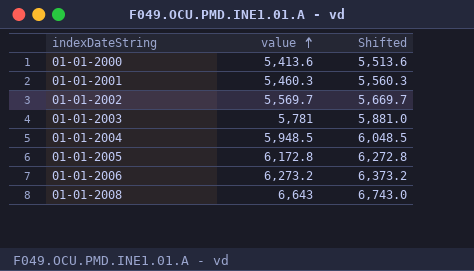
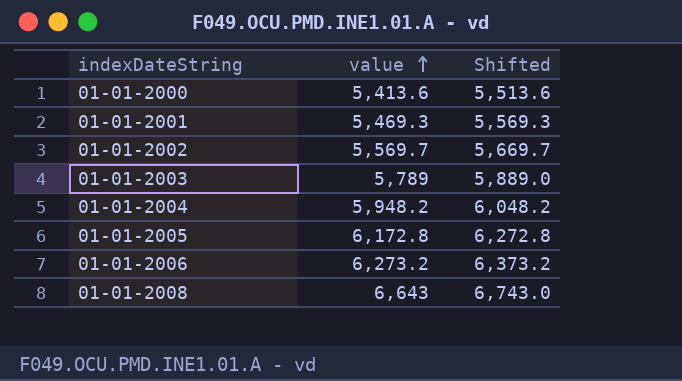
01-01-2001 | value: 5,460.3 -> 5,469.3
01-01-2001 | Shifted: 5,560.3 -> 5,569.3
01-01-2003 | value: 5,781 -> 5,789
01-01-2003 | Shifted: 5,881.0 -> 5,889.0
01-01-2004 | value: 5,948.5 -> 5,948.2
01-01-2004 | Shifted: 6,048.5 -> 6,048.2

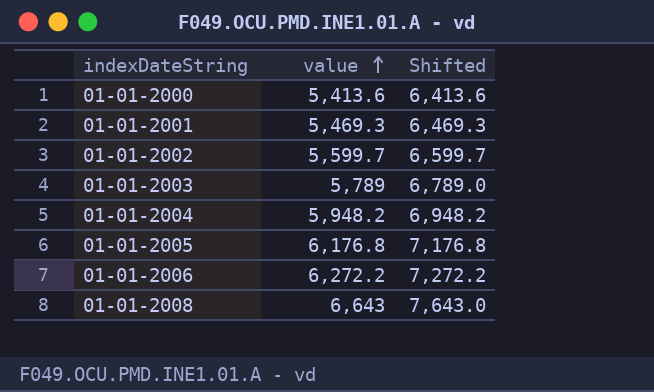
column Shifted | formula: [value] + 100 -> [value] + 1000
01-01-2002 | value: 5,569.7 -> 5,599.7
01-01-2005 | value: 6,172.8 -> 6,176.8
01-01-2006 | value: 6,273.2 -> 6,272.2

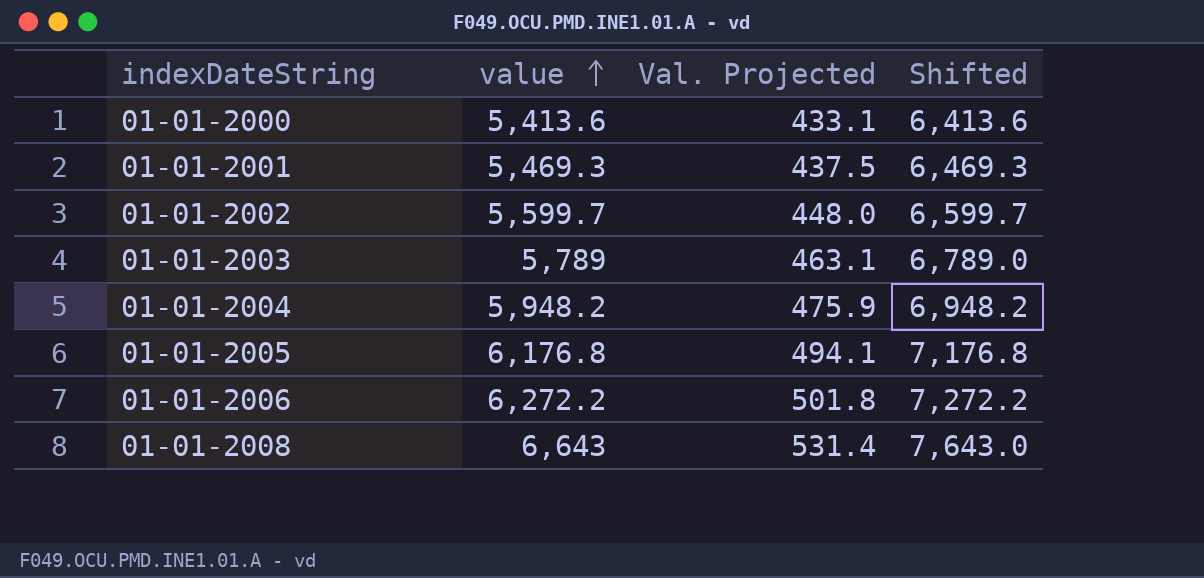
column Val. Projected | formula: none -> [value] * 0.08

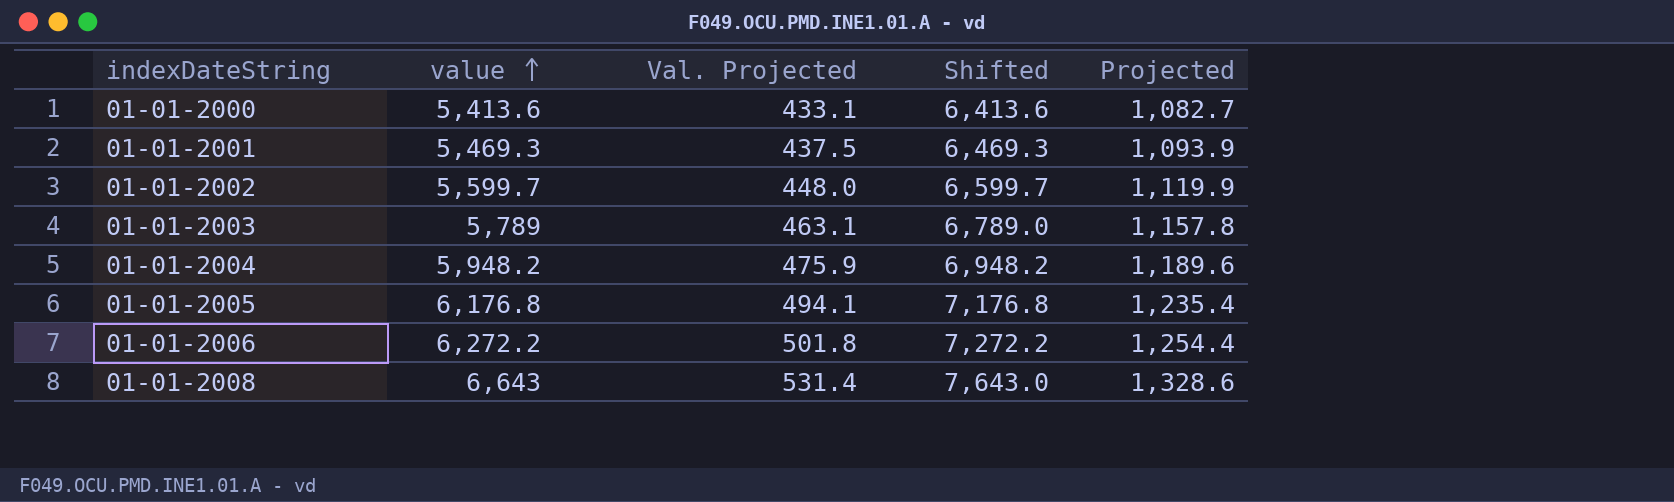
column Projected | formula: none -> [value] * 0.2

